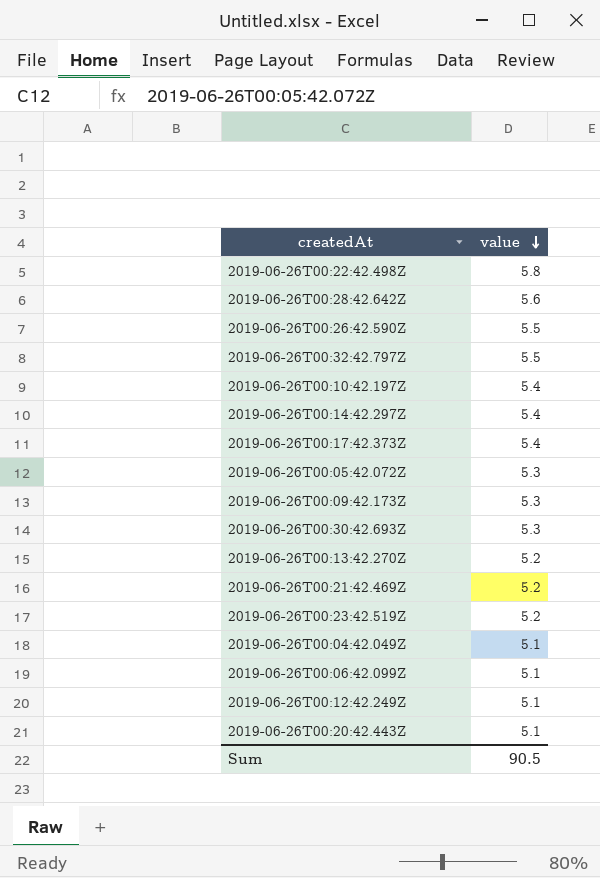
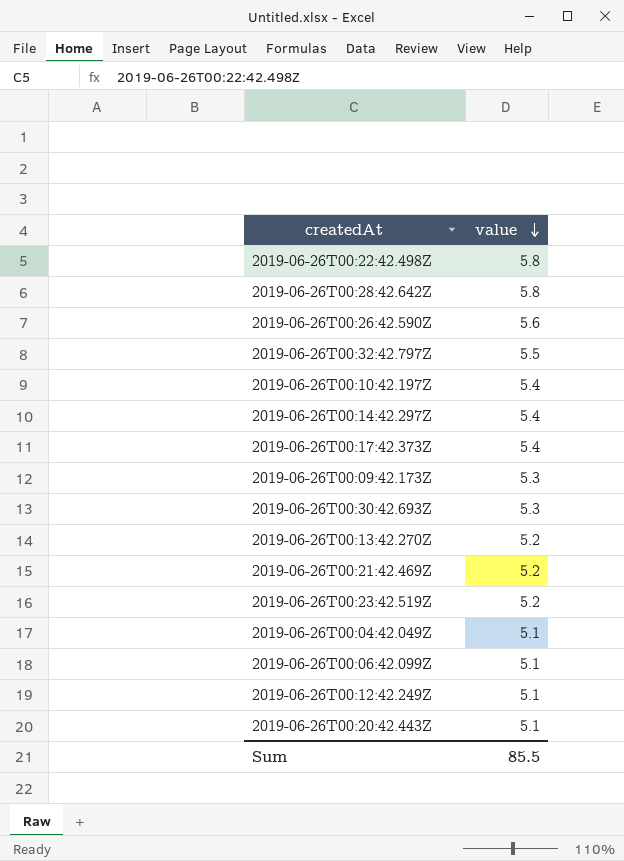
row 2019-06-26T00:05:42.072Z: 5.3 -> none
2019-06-26T00:28:42.642Z | value: 5.6 -> 5.8
2019-06-26T00:26:42.590Z | value: 5.5 -> 5.6
Sum | value: 90.5 -> 85.5

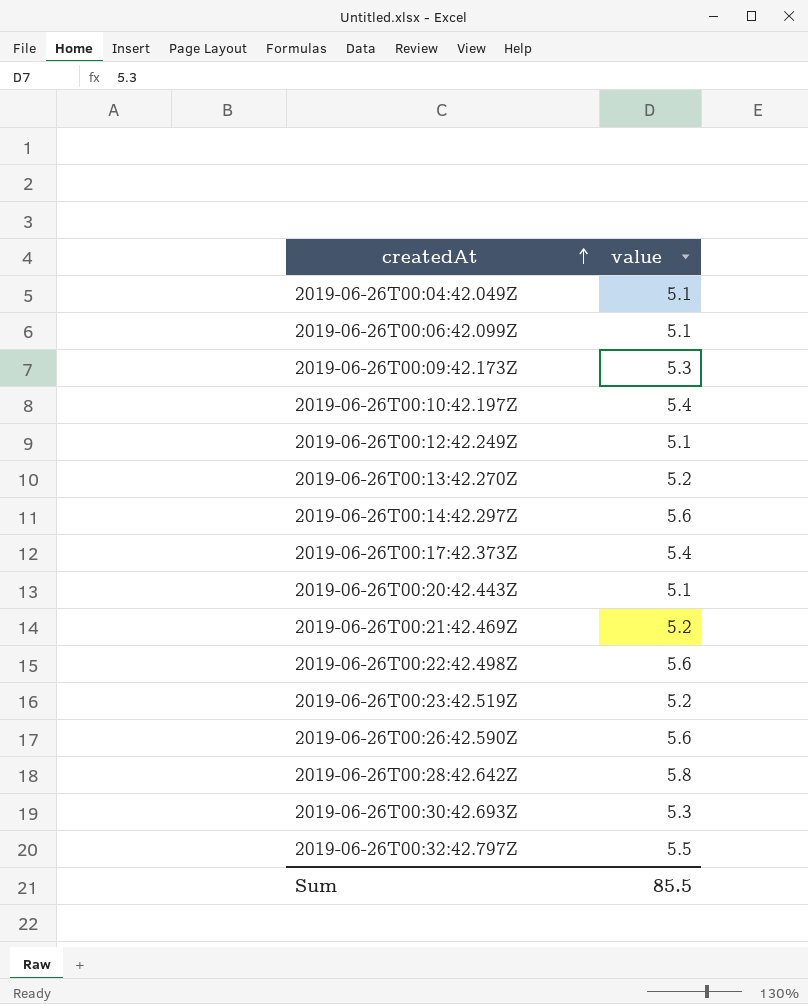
row order: value descending -> createdAt ascending
2019-06-26T00:14:42.297Z | value: 5.4 -> 5.6
2019-06-26T00:22:42.498Z | value: 5.8 -> 5.6

